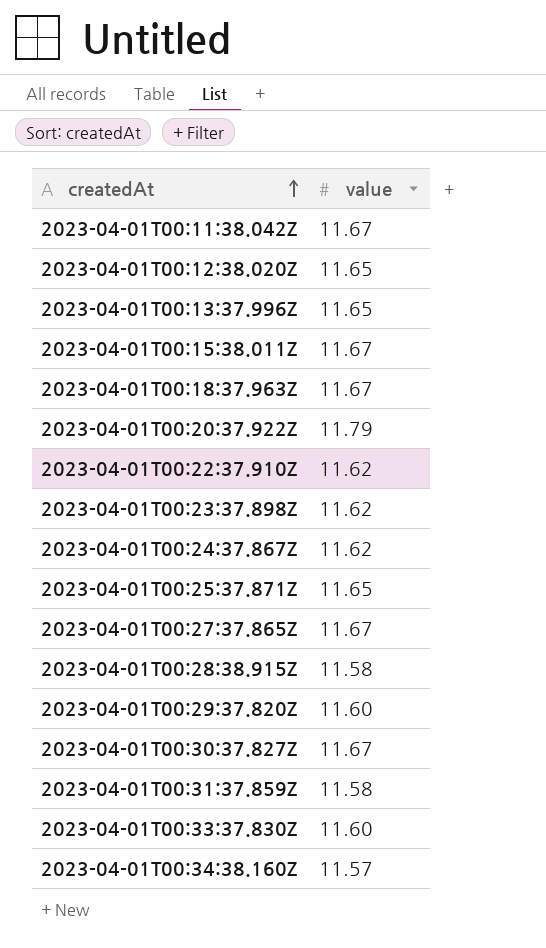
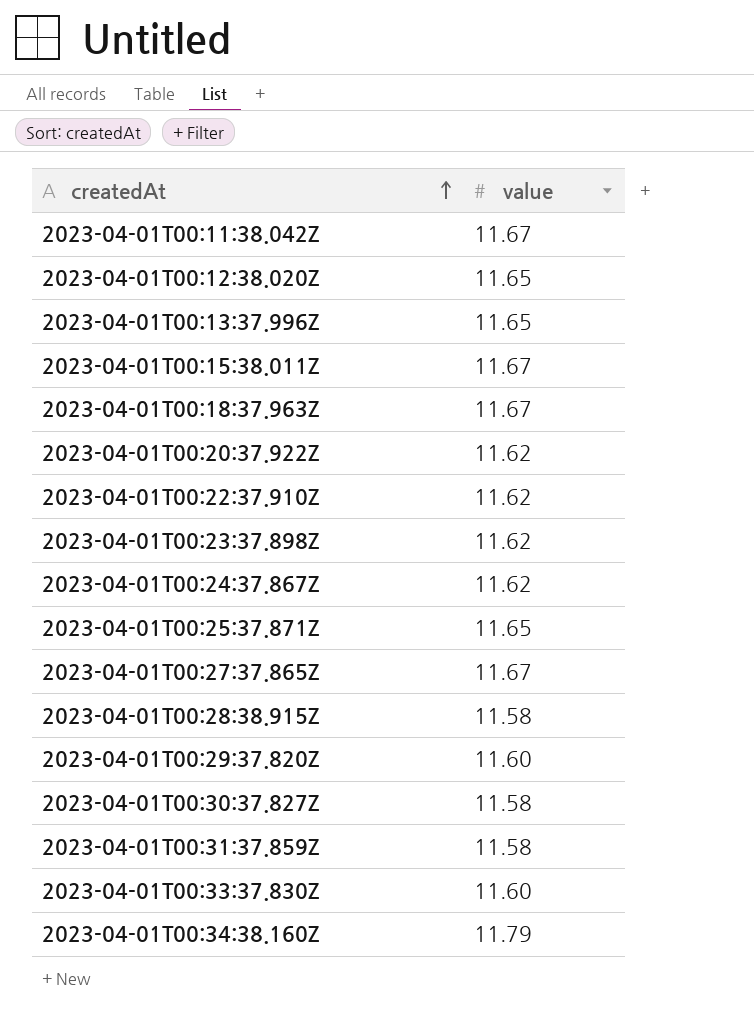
2023-04-01T00:20:37.922Z | value: 11.79 -> 11.62
2023-04-01T00:30:37.827Z | value: 11.67 -> 11.58
2023-04-01T00:34:38.160Z | value: 11.57 -> 11.79

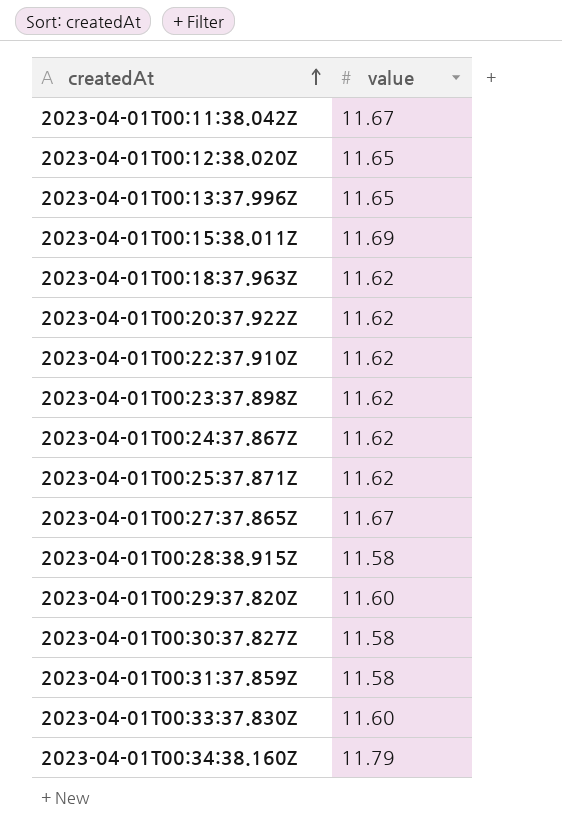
2023-04-01T00:15:38.011Z | value: 11.67 -> 11.69
2023-04-01T00:18:37.963Z | value: 11.67 -> 11.62
2023-04-01T00:25:37.871Z | value: 11.65 -> 11.62

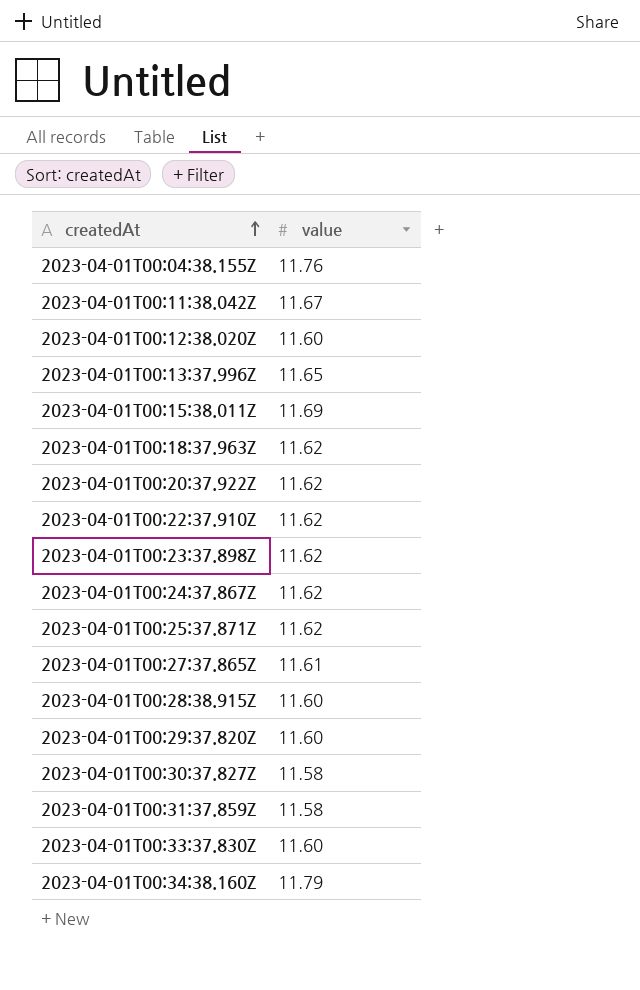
row 2023-04-01T00:04:38.155Z: none -> 11.76
2023-04-01T00:12:38.020Z | value: 11.65 -> 11.60
2023-04-01T00:27:37.865Z | value: 11.67 -> 11.61
2023-04-01T00:28:38.915Z | value: 11.58 -> 11.60

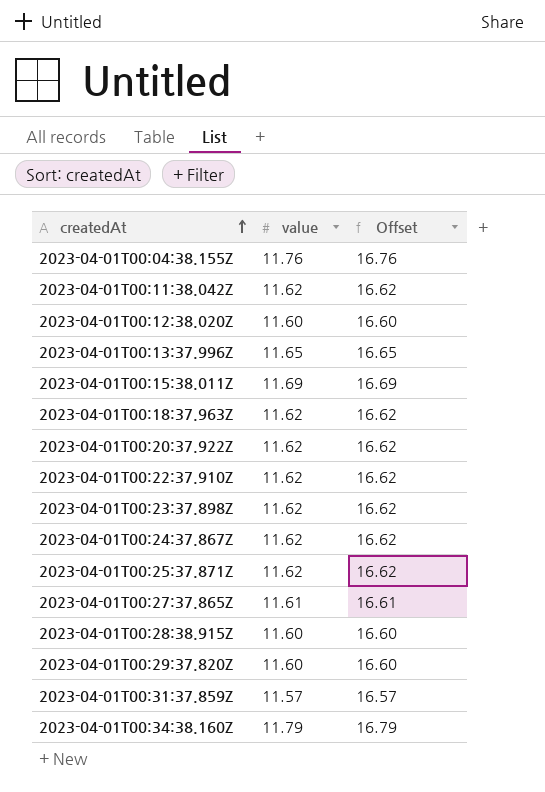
column Offset | formula: none -> [value] + 5
row 2023-04-01T00:30:37.827Z: 11.58 -> none
row 2023-04-01T00:33:37.830Z: 11.60 -> none
2023-04-01T00:11:38.042Z | value: 11.67 -> 11.62
2023-04-01T00:31:37.859Z | value: 11.58 -> 11.57

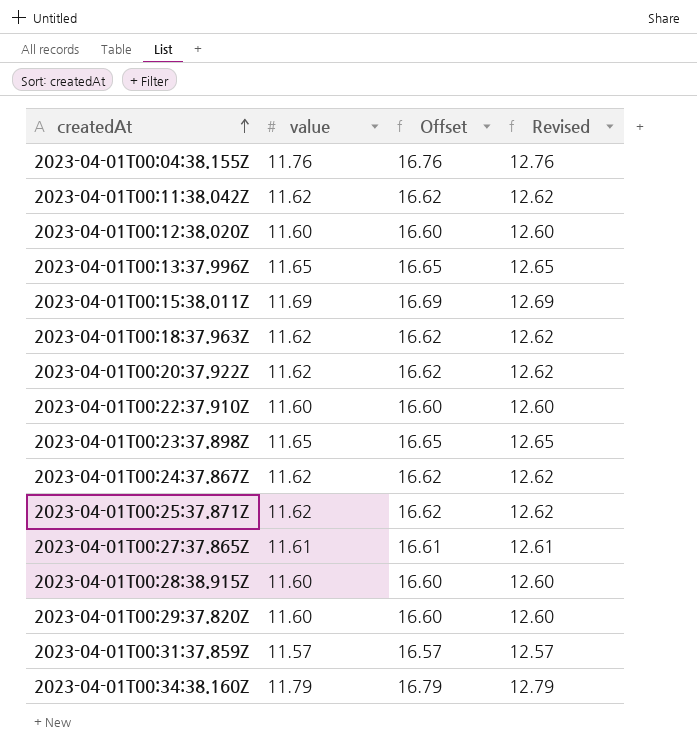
column Revised | formula: none -> [value] + 1
2023-04-01T00:22:37.910Z | value: 11.62 -> 11.60
2023-04-01T00:22:37.910Z | Offset: 16.62 -> 16.60
2023-04-01T00:23:37.898Z | value: 11.62 -> 11.65
2023-04-01T00:23:37.898Z | Offset: 16.62 -> 16.65

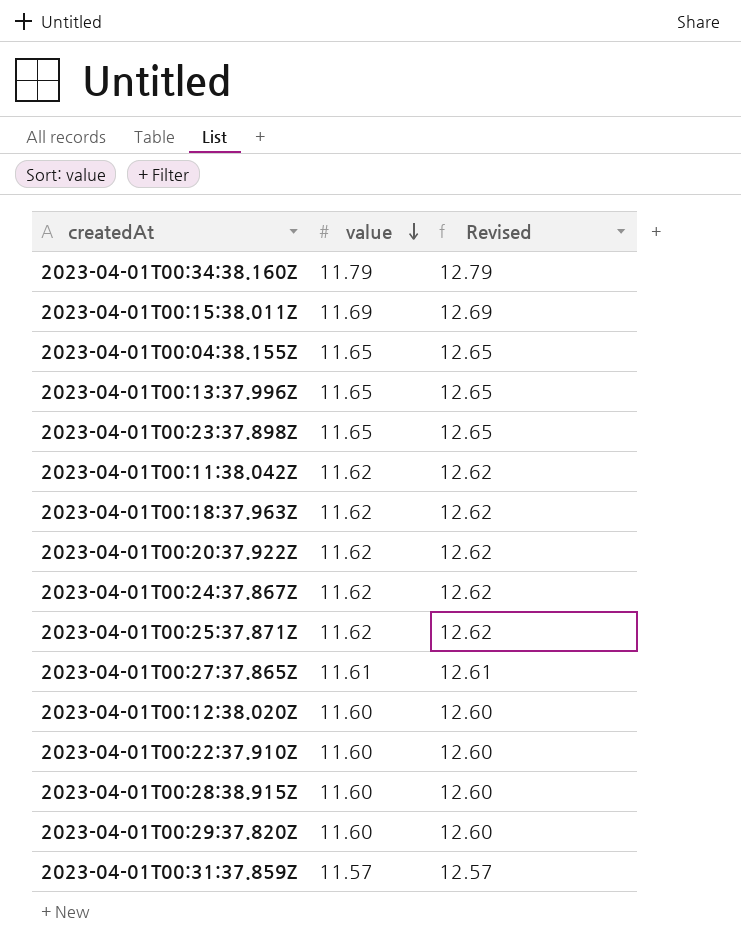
row order: createdAt ascending -> value descending
column Offset | formula: [value] + 5 -> none
2023-04-01T00:04:38.155Z | value: 11.76 -> 11.65
2023-04-01T00:04:38.155Z | Revised: 12.76 -> 12.65

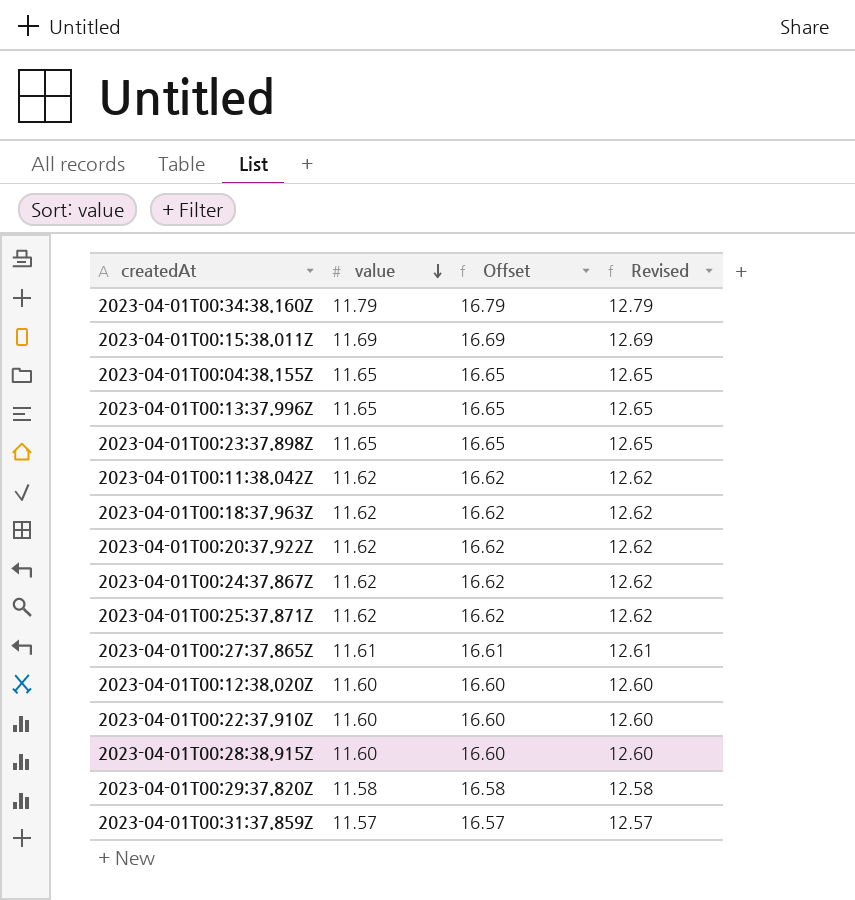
column Offset | formula: none -> [value] + 5
2023-04-01T00:29:37.820Z | value: 11.60 -> 11.58
2023-04-01T00:29:37.820Z | Revised: 12.60 -> 12.58

